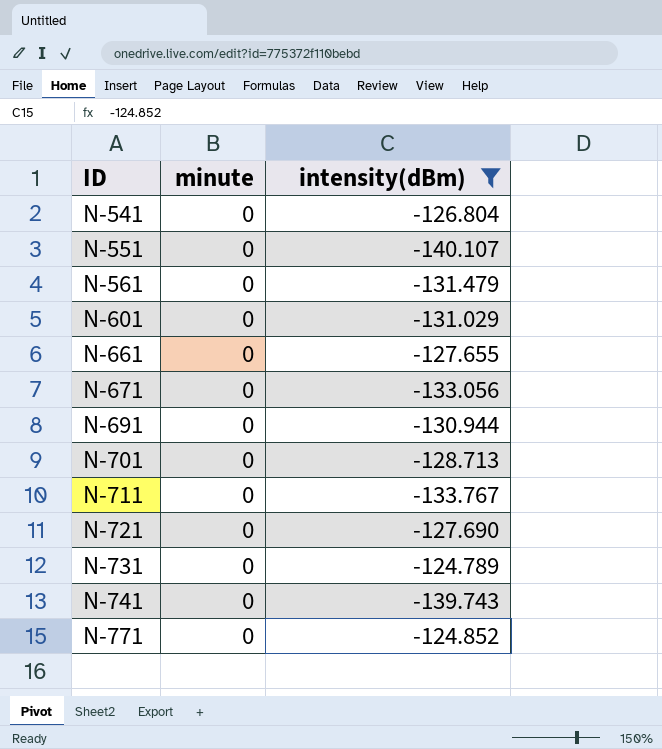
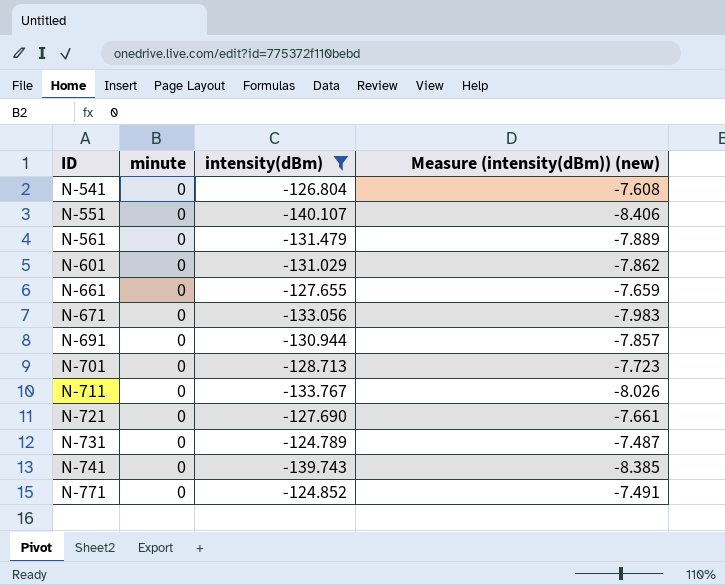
column Measure (intensity(dBm)) (new) | formula: none -> [intensity(dBm)] * 0.06

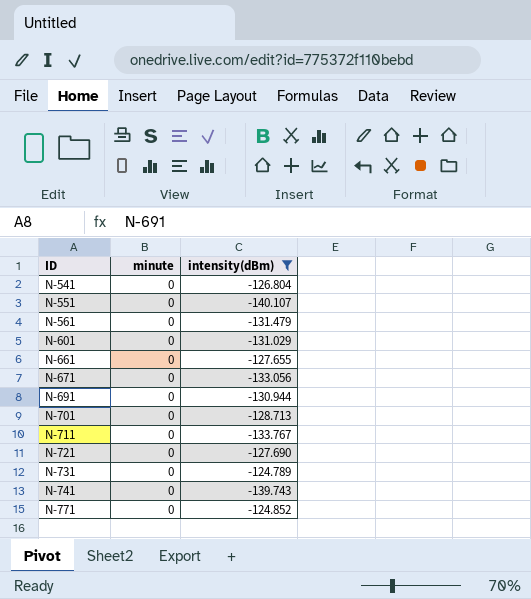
column Measure (intensity(dBm)) (new) | formula: [intensity(dBm)] * 0.06 -> none

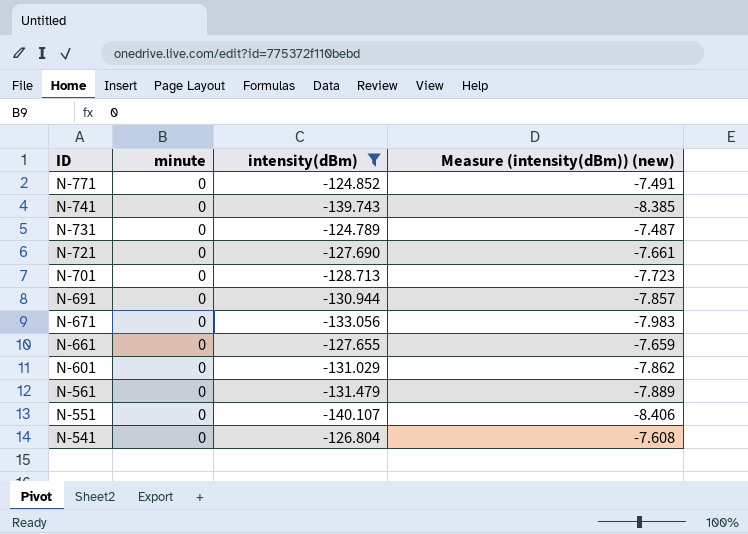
row order: ID ascending -> ID descending
column Measure (intensity(dBm)) (new) | formula: none -> [intensity(dBm)] * 0.06
row N-711: 0 | -133.767 -> none

